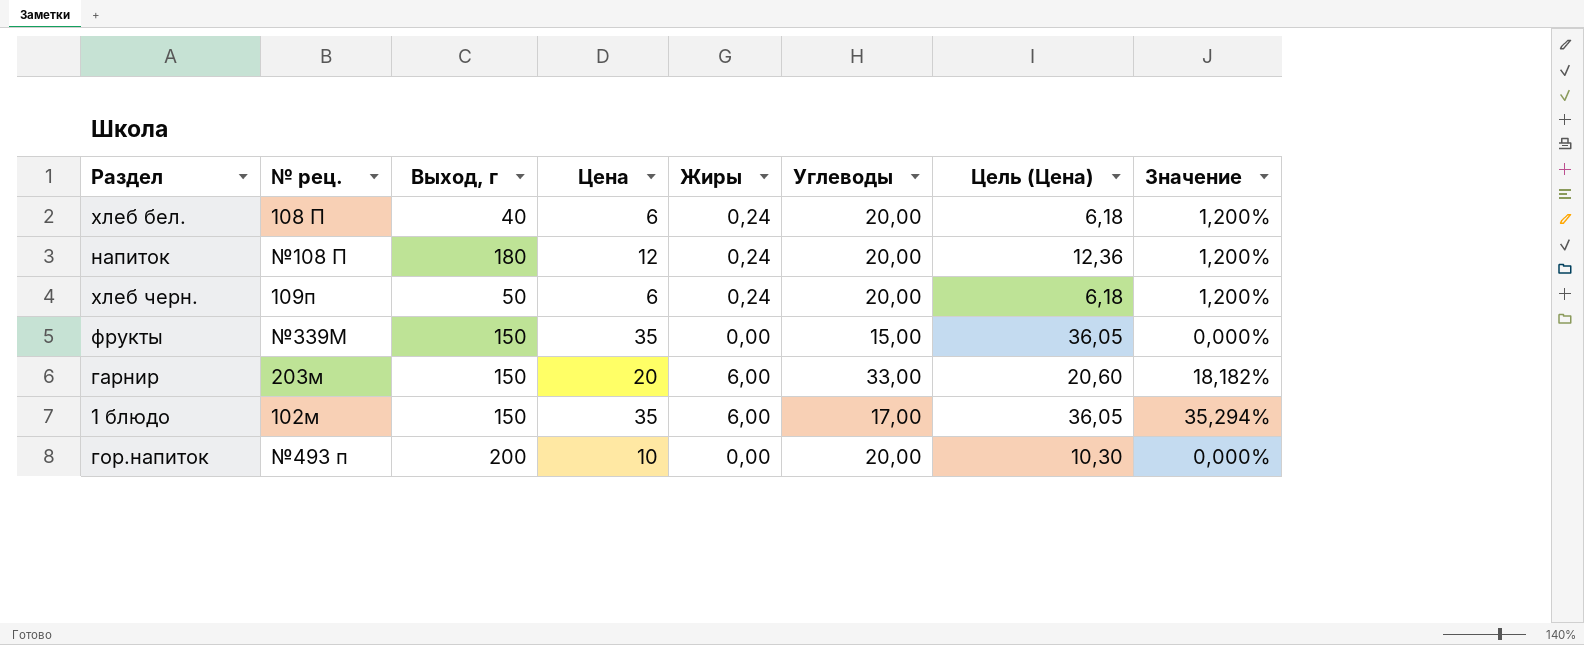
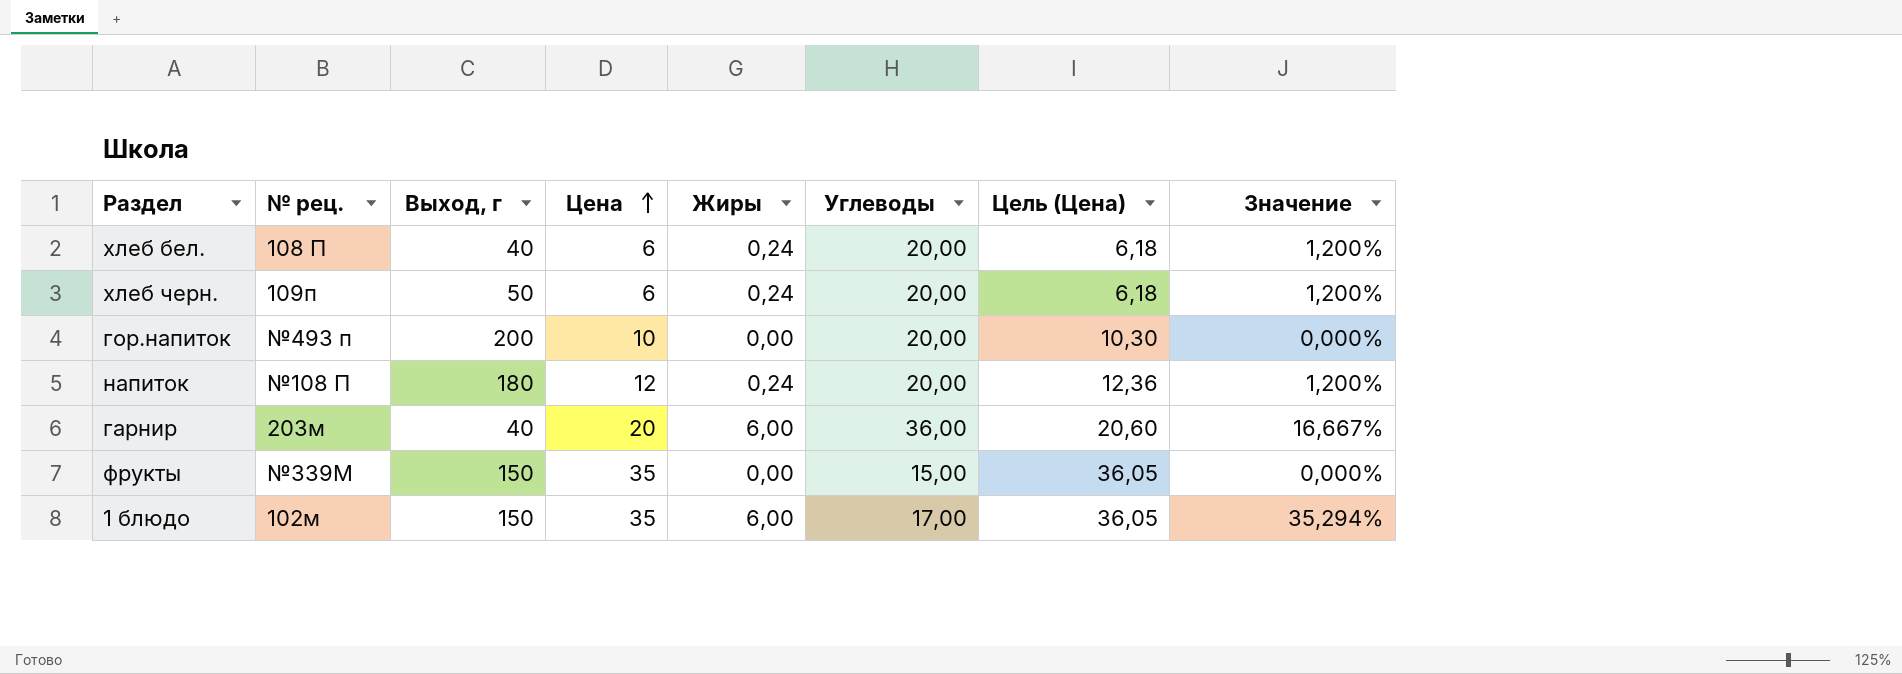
row order: none -> Цена ascending
гарнир | Выход, г: 150 -> 40
гарнир | Углеводы: 33,00 -> 36,00
гарнир | Значение: 18,182% -> 16,667%

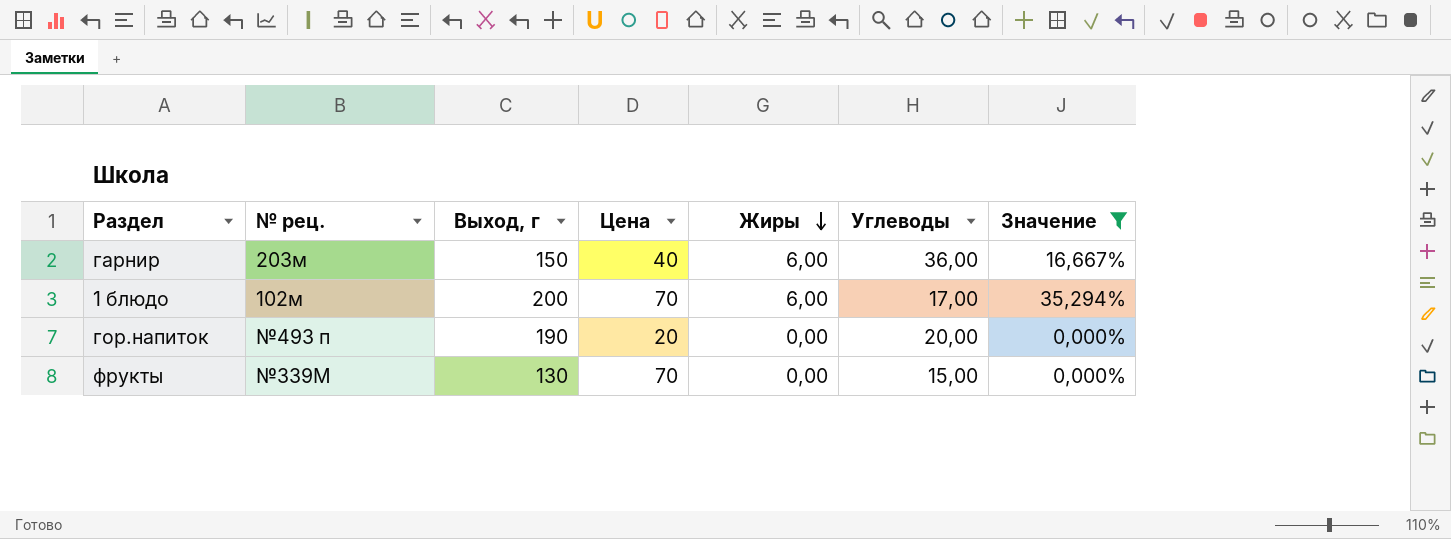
filter: none -> Значение != 1,200%
row order: Цена ascending -> Жиры descending
column Цель (Цена) | formula: [Цена] * 1,03 -> none
гарнир | Выход, г: 40 -> 150
гарнир | Цена: 20 -> 40
1 блюдо | Выход, г: 150 -> 200
1 блюдо | Цена: 35 -> 70
гор.напиток | Выход, г: 200 -> 190
гор.напиток | Цена: 10 -> 20
фрукты | Выход, г: 150 -> 130
фрукты | Цена: 35 -> 70

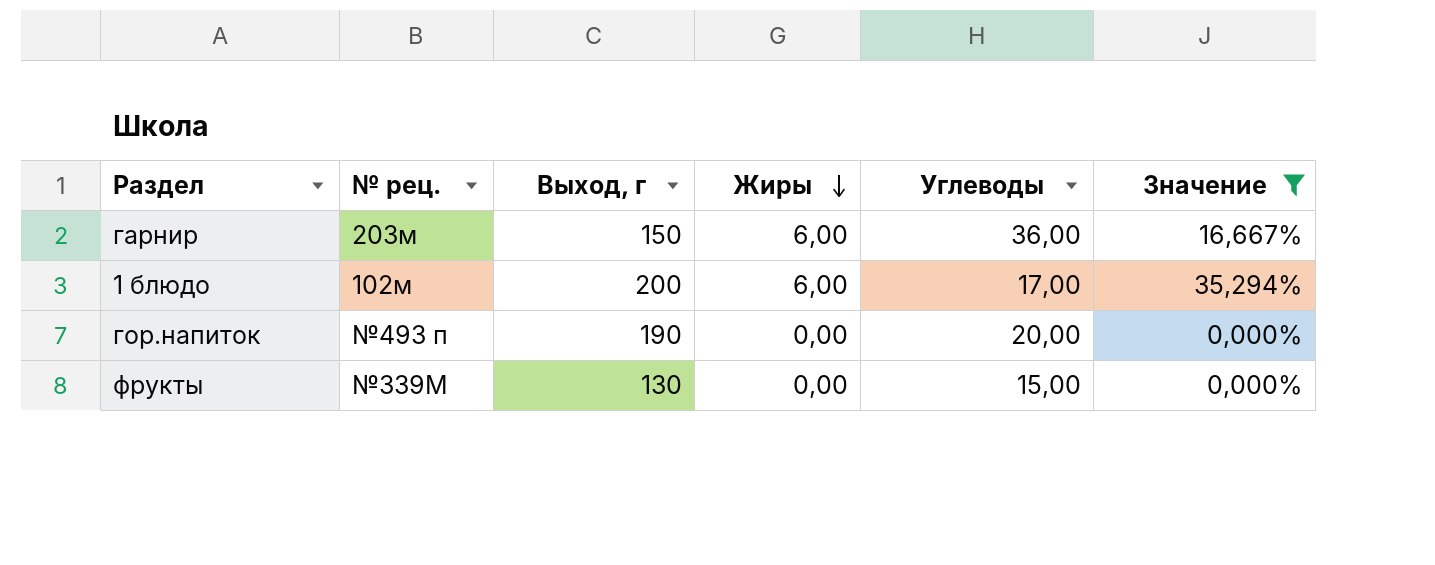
column Цена | position: 4 -> none

